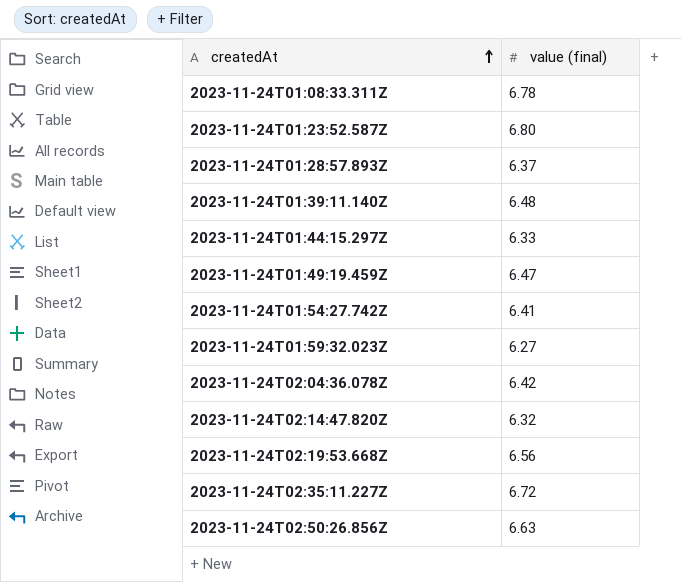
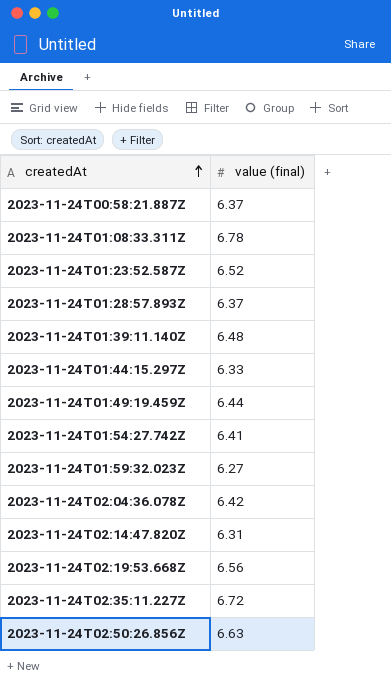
row 2023-11-24T00:58:21.887Z: none -> 6.37
2023-11-24T01:23:52.587Z | value (final): 6.80 -> 6.52
2023-11-24T01:49:19.459Z | value (final): 6.47 -> 6.44
2023-11-24T02:14:47.820Z | value (final): 6.32 -> 6.31

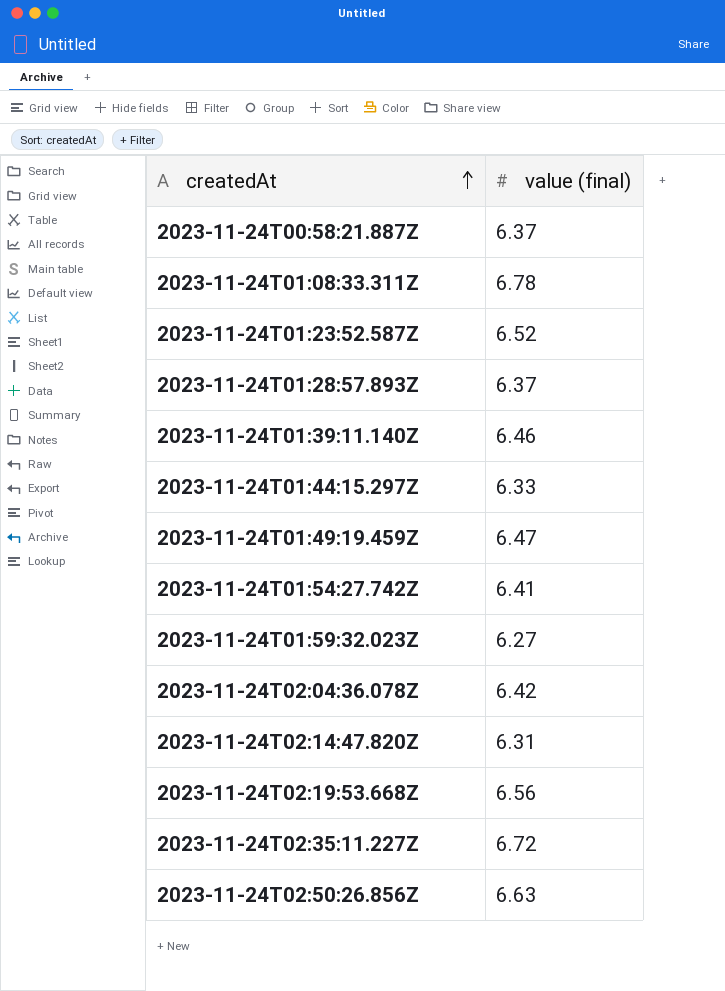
2023-11-24T01:39:11.140Z | value (final): 6.48 -> 6.46
2023-11-24T01:49:19.459Z | value (final): 6.44 -> 6.47

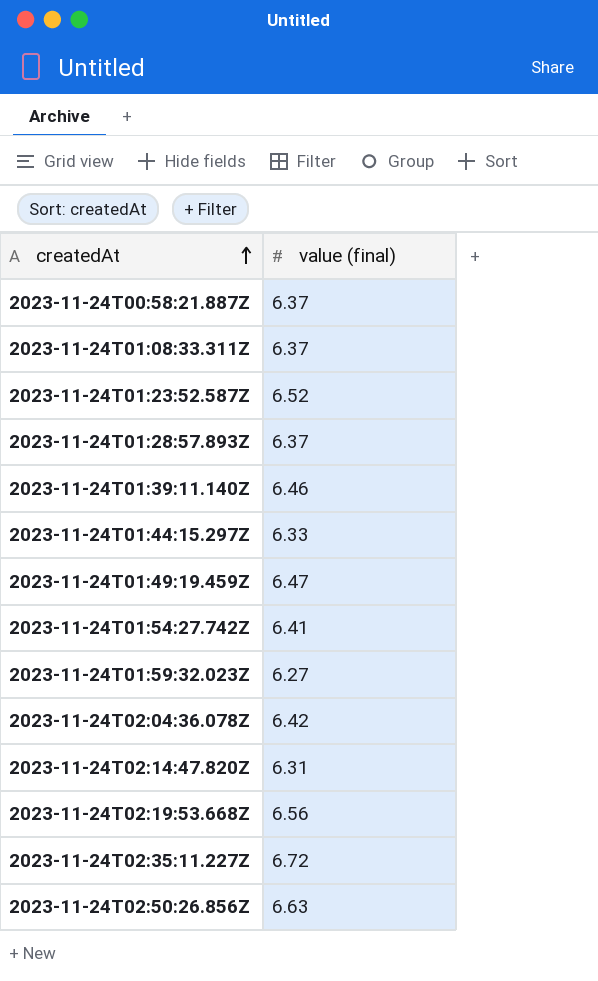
2023-11-24T01:08:33.311Z | value (final): 6.78 -> 6.37

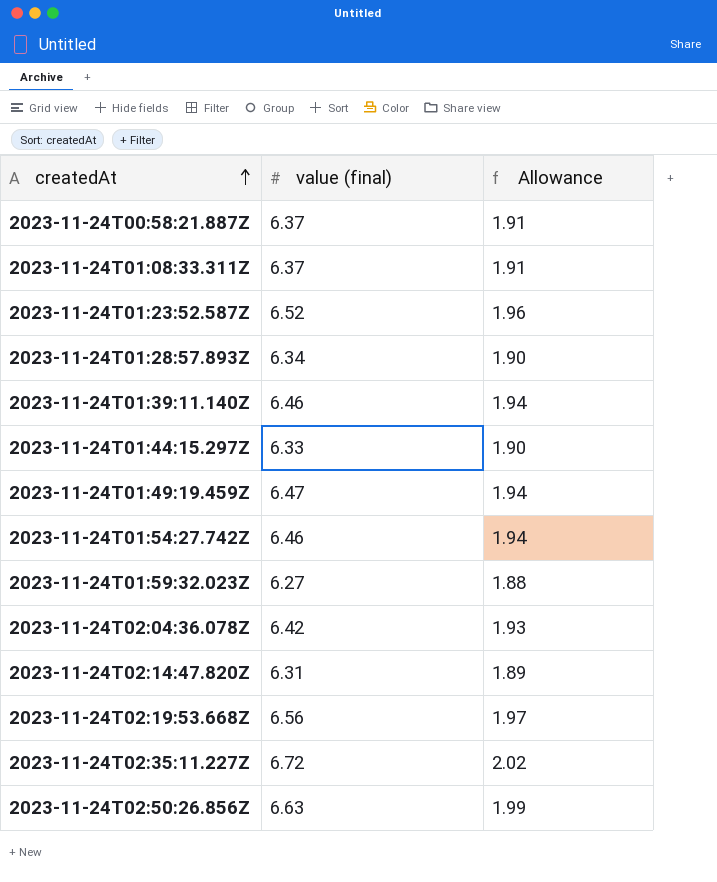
column Allowance | formula: none -> [value (final)] * 0.3
2023-11-24T01:28:57.893Z | value (final): 6.37 -> 6.34
2023-11-24T01:54:27.742Z | value (final): 6.41 -> 6.46

